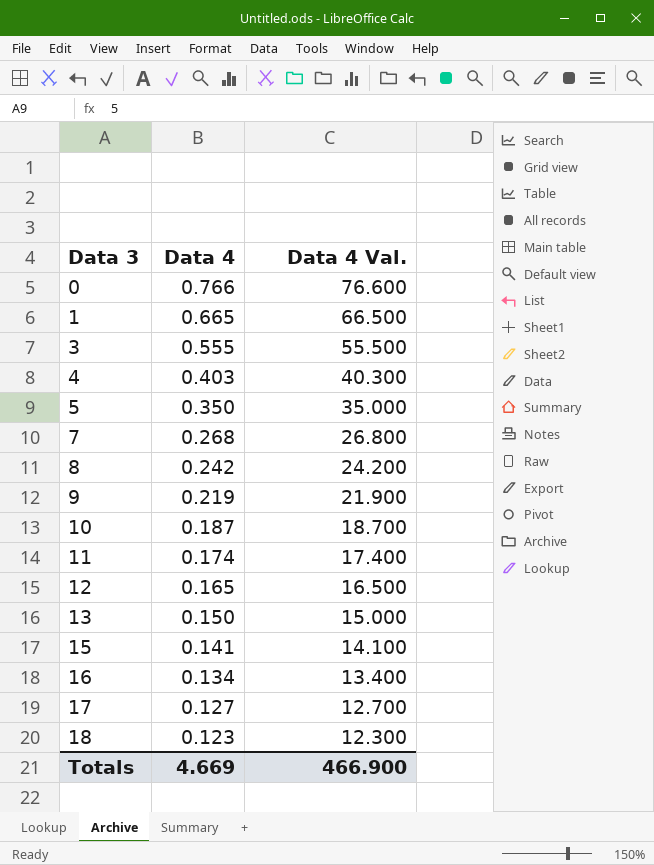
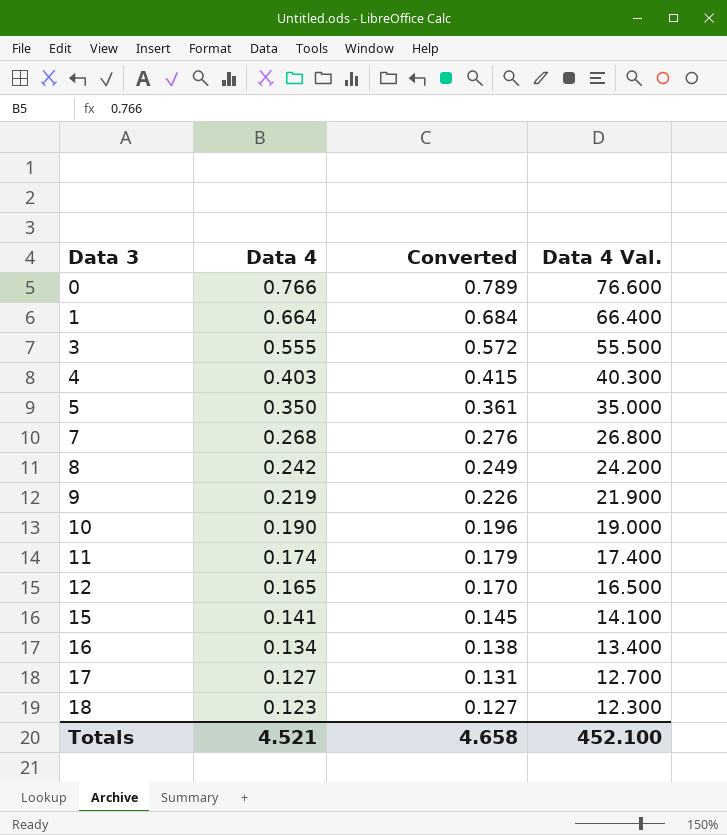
column Converted | formula: none -> [Data 4] * 1.03
row 13: 0.150 | 15.000 -> none
1 | Data 4: 0.665 -> 0.664
1 | Data 4 Val.: 66.500 -> 66.400
10 | Data 4: 0.187 -> 0.190
10 | Data 4 Val.: 18.700 -> 19.000
Totals | Data 4: 4.669 -> 4.521
Totals | Data 4 Val.: 466.900 -> 452.100

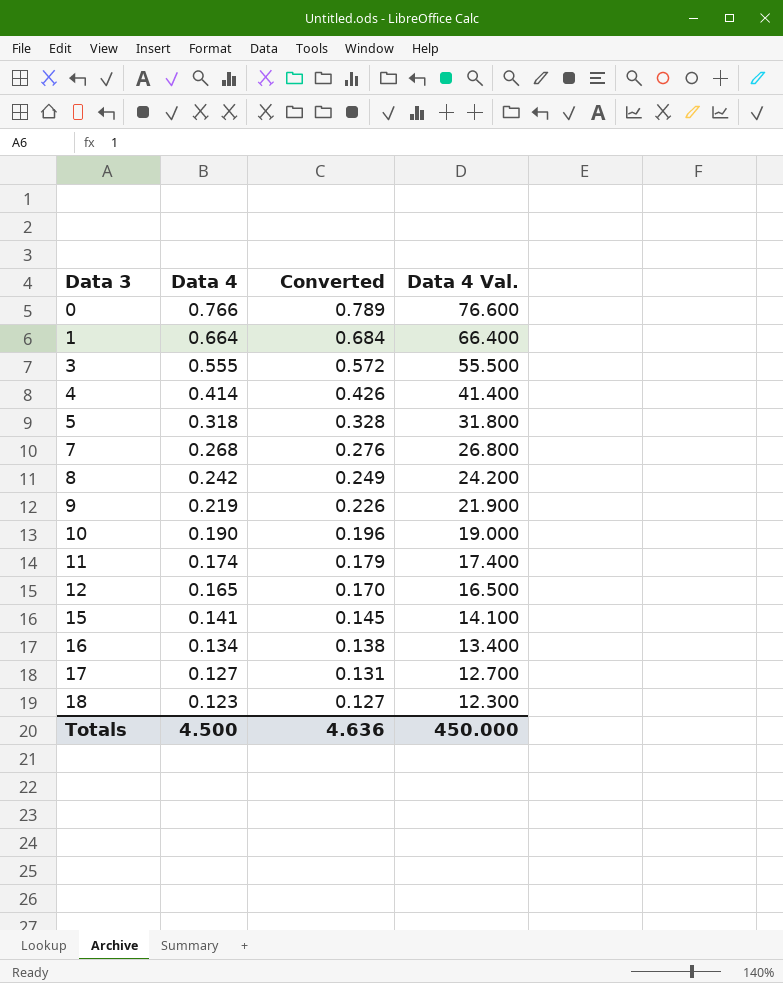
4 | Data 4: 0.403 -> 0.414
4 | Converted: 0.415 -> 0.426
4 | Data 4 Val.: 40.300 -> 41.400
5 | Data 4: 0.350 -> 0.318
5 | Converted: 0.361 -> 0.328
5 | Data 4 Val.: 35.000 -> 31.800
Totals | Data 4: 4.521 -> 4.500
Totals | Converted: 4.658 -> 4.636
Totals | Data 4 Val.: 452.100 -> 450.000

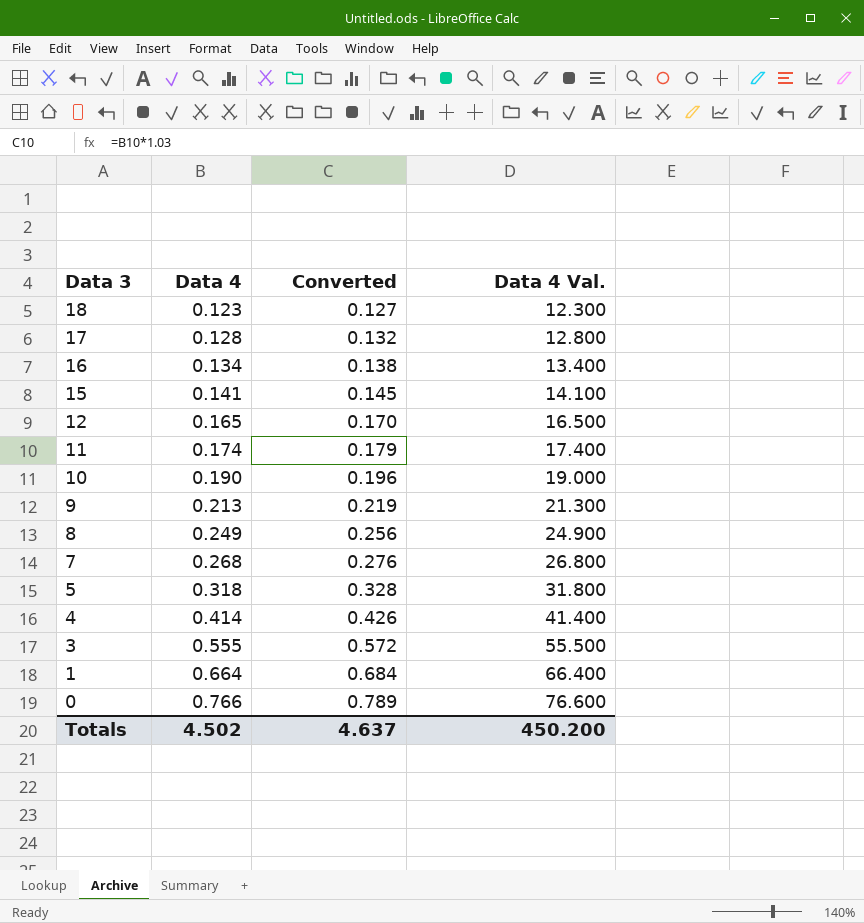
row order: Data 3 ascending -> Data 3 descending
17 | Data 4: 0.127 -> 0.128
17 | Converted: 0.131 -> 0.132
17 | Data 4 Val.: 12.700 -> 12.800
9 | Data 4: 0.219 -> 0.213
9 | Converted: 0.226 -> 0.219
9 | Data 4 Val.: 21.900 -> 21.300
8 | Data 4: 0.242 -> 0.249
8 | Converted: 0.249 -> 0.256
8 | Data 4 Val.: 24.200 -> 24.900
Totals | Data 4: 4.500 -> 4.502
Totals | Converted: 4.636 -> 4.637
Totals | Data 4 Val.: 450.000 -> 450.200

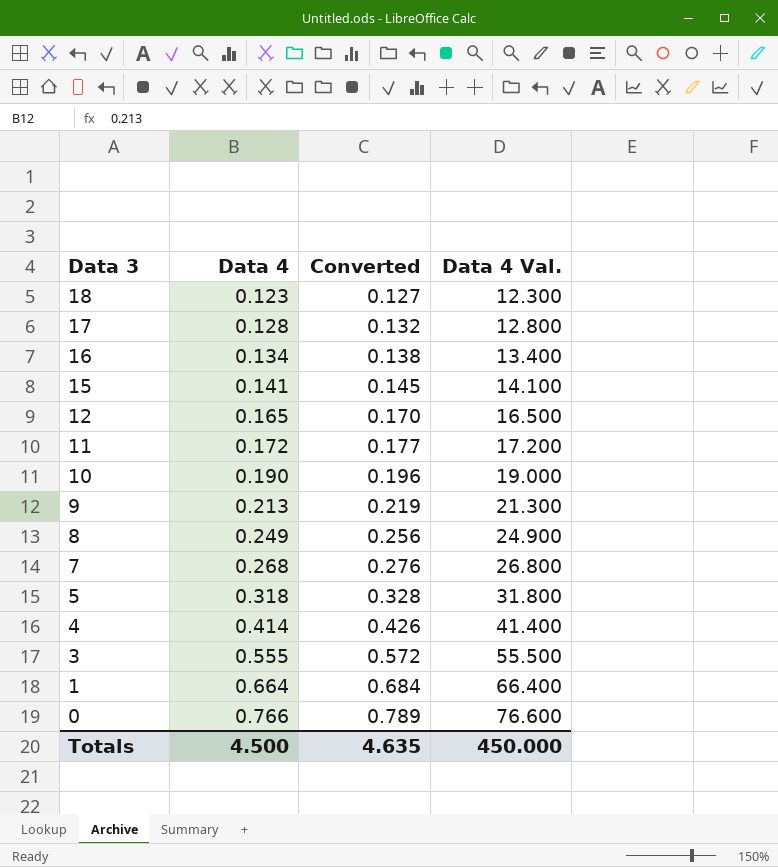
11 | Data 4: 0.174 -> 0.172
11 | Converted: 0.179 -> 0.177
11 | Data 4 Val.: 17.400 -> 17.200
Totals | Data 4: 4.502 -> 4.500
Totals | Converted: 4.637 -> 4.635
Totals | Data 4 Val.: 450.200 -> 450.000

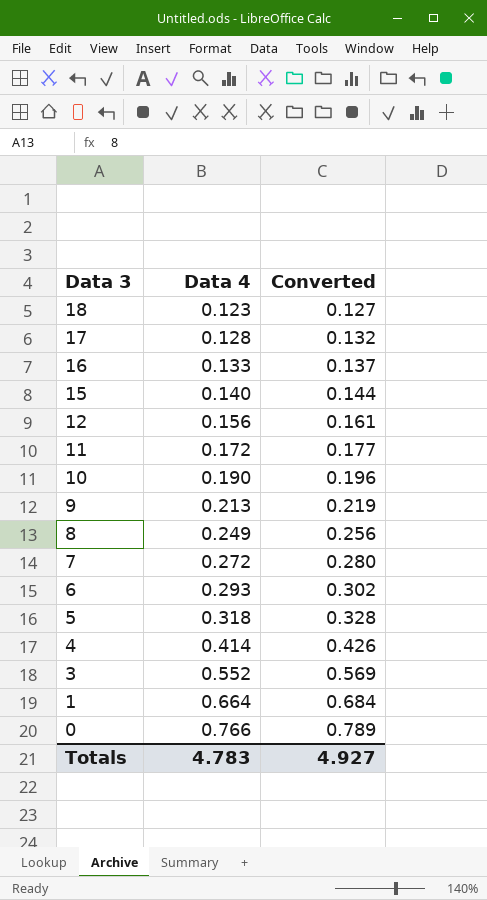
column Data 4 Val. | formula: [Data 4] * 100 -> none
16 | Data 4: 0.134 -> 0.133
16 | Converted: 0.138 -> 0.137
15 | Data 4: 0.141 -> 0.140
15 | Converted: 0.145 -> 0.144
12 | Data 4: 0.165 -> 0.156
12 | Converted: 0.170 -> 0.161
7 | Data 4: 0.268 -> 0.272
7 | Converted: 0.276 -> 0.280
row 6: none -> 0.293 | 0.302
3 | Data 4: 0.555 -> 0.552
3 | Converted: 0.572 -> 0.569
Totals | Data 4: 4.500 -> 4.783
Totals | Converted: 4.635 -> 4.927

